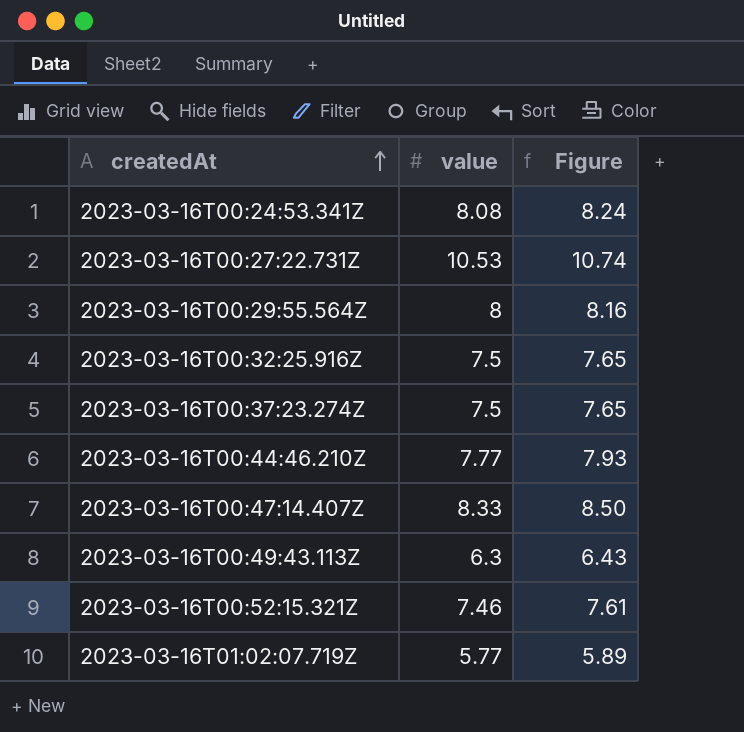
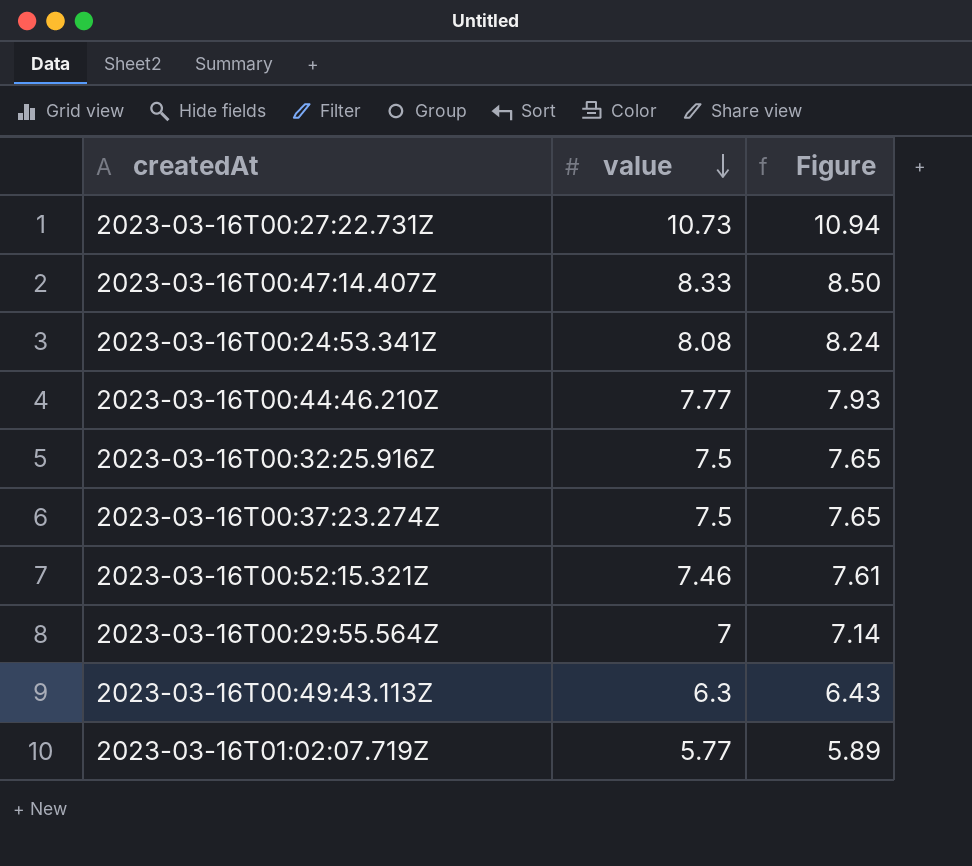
row order: createdAt ascending -> value descending
2023-03-16T00:27:22.731Z | value: 10.53 -> 10.73
2023-03-16T00:27:22.731Z | Figure: 10.74 -> 10.94
2023-03-16T00:29:55.564Z | value: 8 -> 7
2023-03-16T00:29:55.564Z | Figure: 8.16 -> 7.14

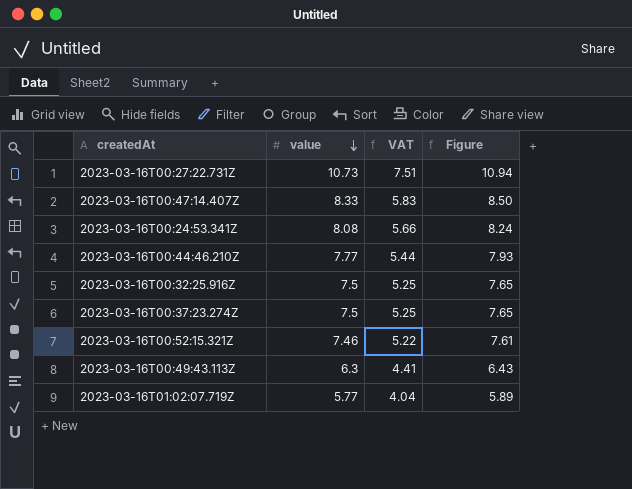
column VAT | formula: none -> [value] * 0.7
row 2023-03-16T00:29:55.564Z: 7 | 7.14 -> none

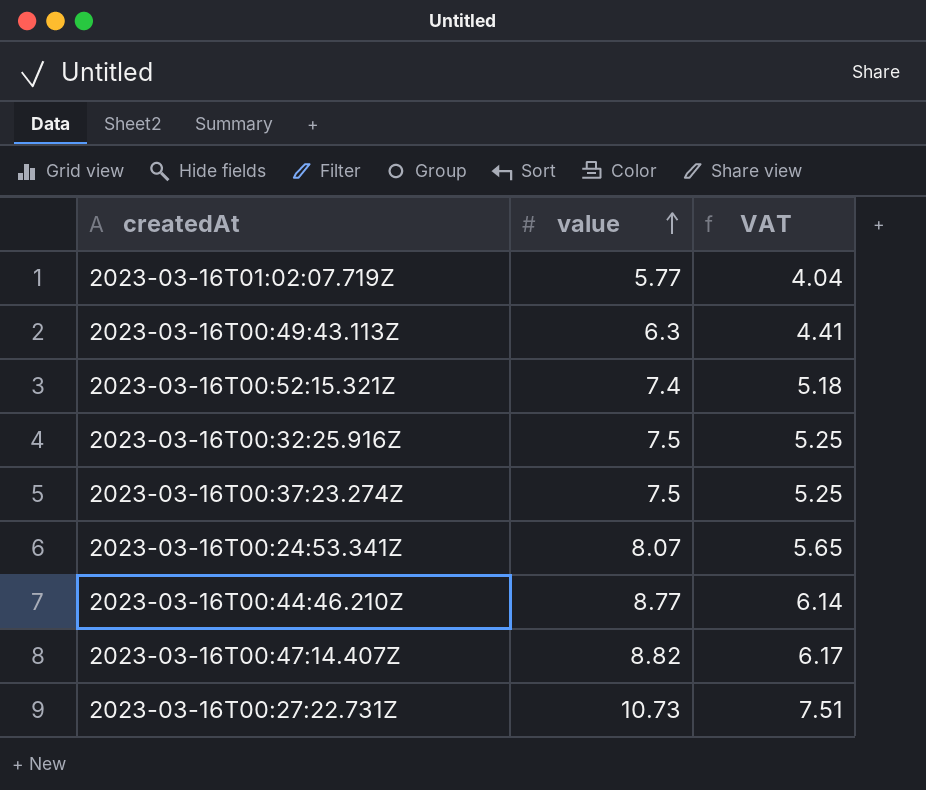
row order: value descending -> value ascending
column Figure | formula: [value] * 1.02 -> none
2023-03-16T00:52:15.321Z | value: 7.46 -> 7.4
2023-03-16T00:52:15.321Z | VAT: 5.22 -> 5.18
2023-03-16T00:24:53.341Z | value: 8.08 -> 8.07
2023-03-16T00:24:53.341Z | VAT: 5.66 -> 5.65
2023-03-16T00:44:46.210Z | value: 7.77 -> 8.77
2023-03-16T00:44:46.210Z | VAT: 5.44 -> 6.14
2023-03-16T00:47:14.407Z | value: 8.33 -> 8.82
2023-03-16T00:47:14.407Z | VAT: 5.83 -> 6.17

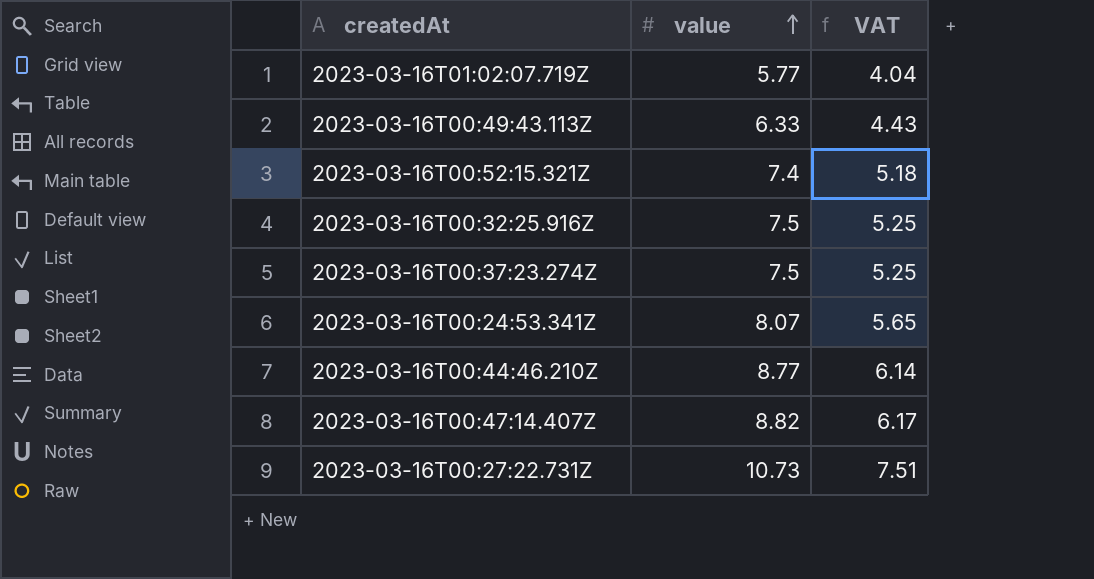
2023-03-16T00:49:43.113Z | value: 6.3 -> 6.33
2023-03-16T00:49:43.113Z | VAT: 4.41 -> 4.43

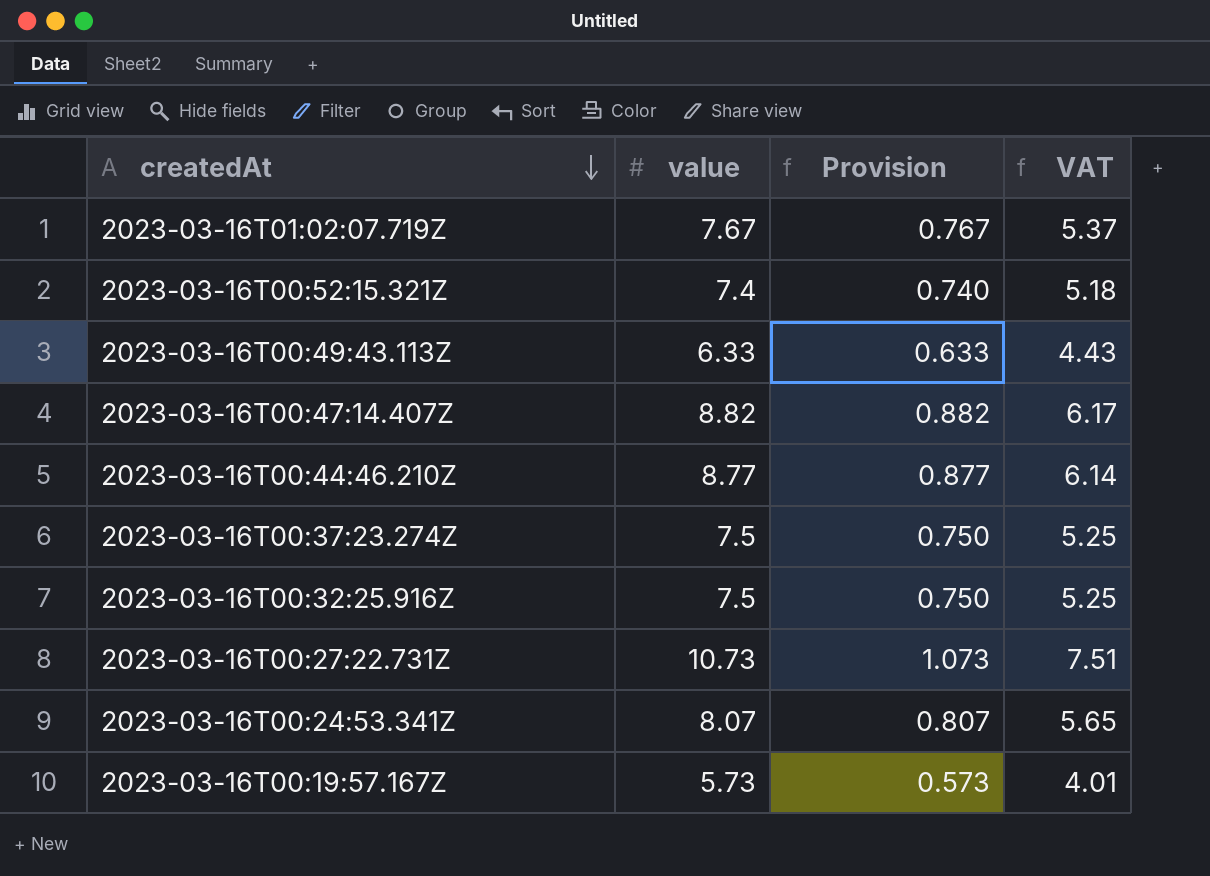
row order: value ascending -> createdAt descending
column Provision | formula: none -> [value] * 0.1
2023-03-16T01:02:07.719Z | value: 5.77 -> 7.67
2023-03-16T01:02:07.719Z | VAT: 4.04 -> 5.37
row 2023-03-16T00:19:57.167Z: none -> 5.73 | 0.573 | 4.01

